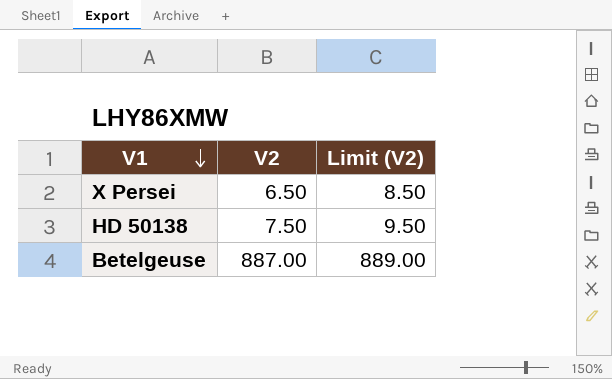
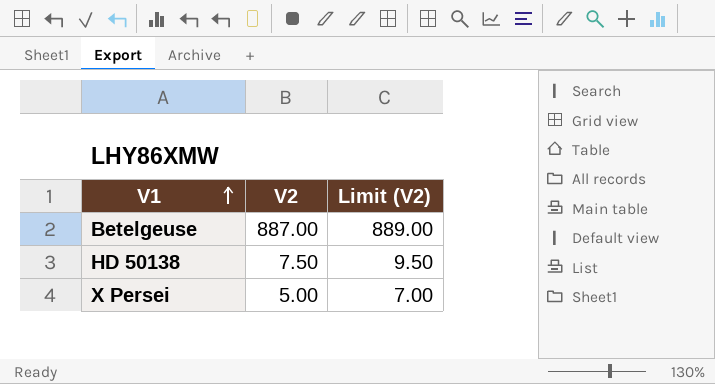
row order: V1 descending -> V1 ascending
X Persei | V2: 6.50 -> 5.00
X Persei | Limit (V2): 8.50 -> 7.00

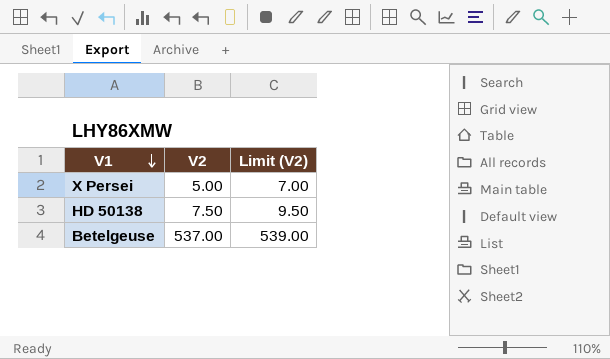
row order: V1 ascending -> V1 descending
Betelgeuse | V2: 887.00 -> 537.00
Betelgeuse | Limit (V2): 889.00 -> 539.00

